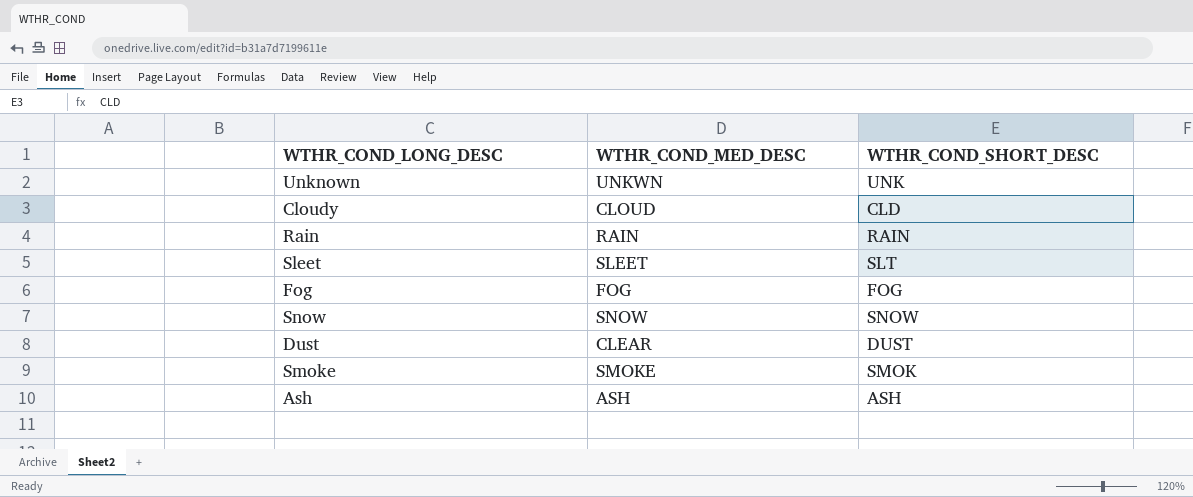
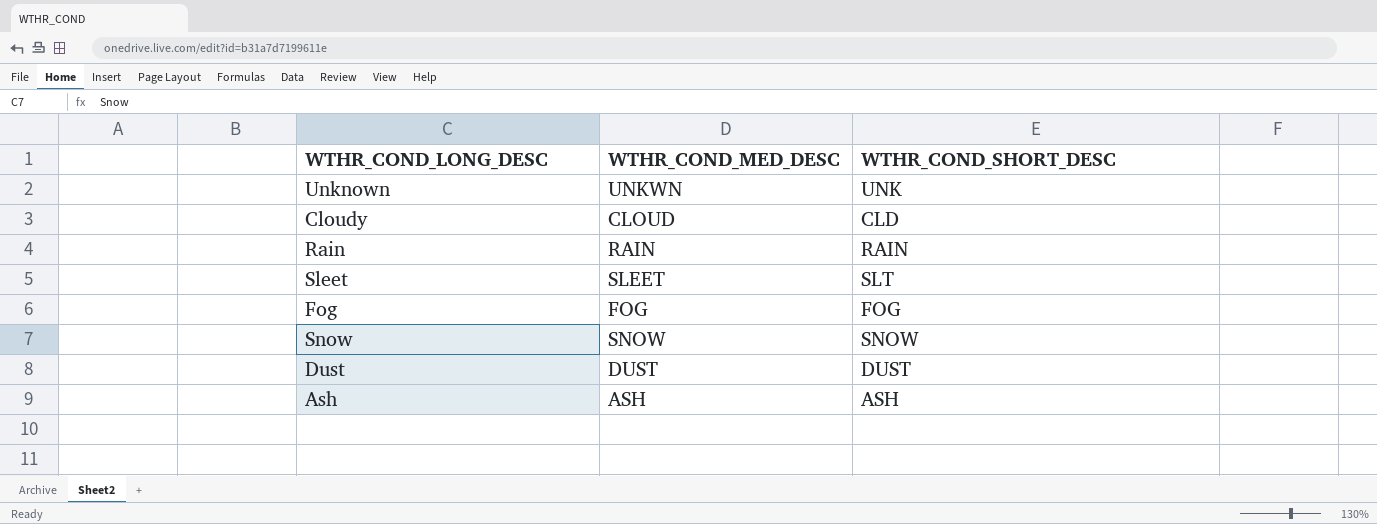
row Smoke: SMOKE | SMOK -> none
Dust | WTHR_COND_MED_DESC: CLEAR -> DUST

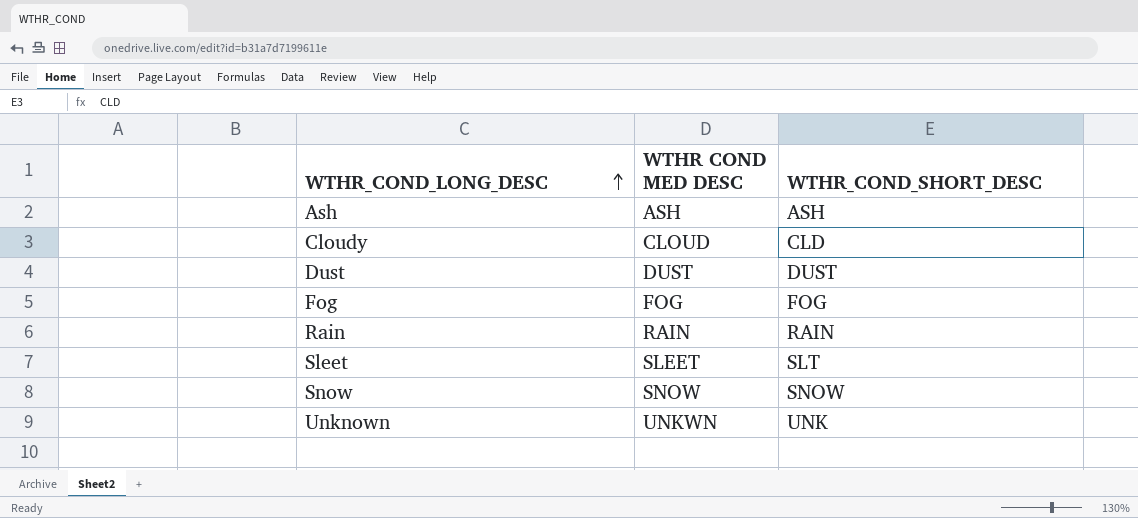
row order: none -> WTHR_COND_LONG_DESC ascending
column name: WTHR_COND_MED_DESC -> WTHR COND MED DESC

